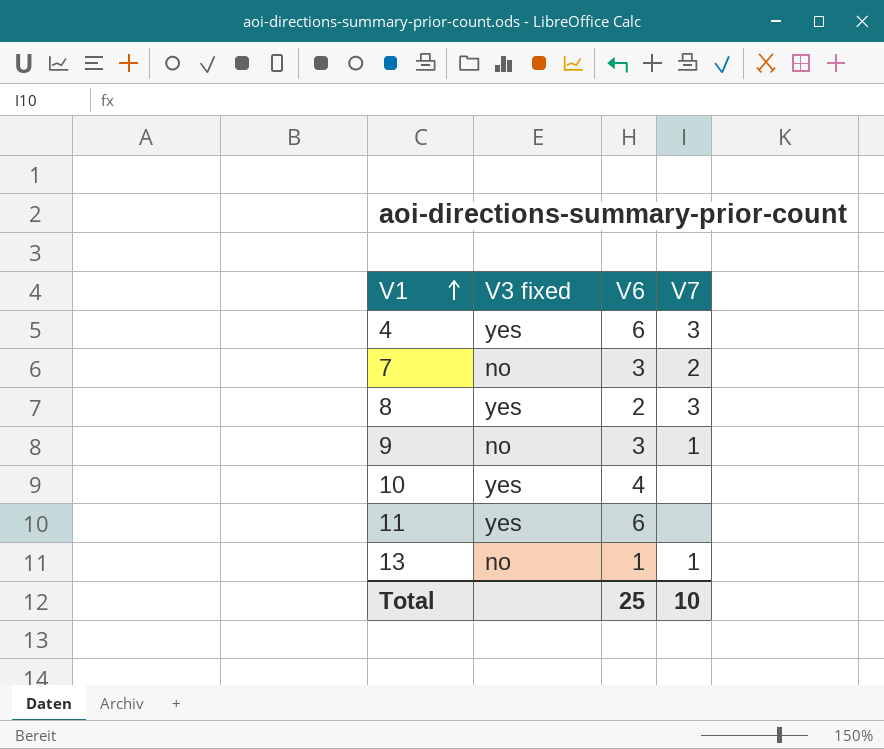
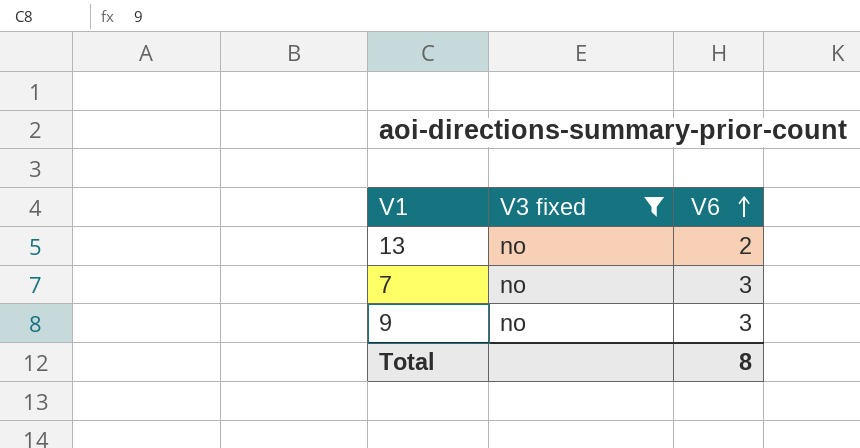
filter: none -> V3 fixed = no
row order: V1 ascending -> V6 ascending
column V7 | position: 4 -> none
13 | V6: 1 -> 2
Total | V6: 25 -> 8

